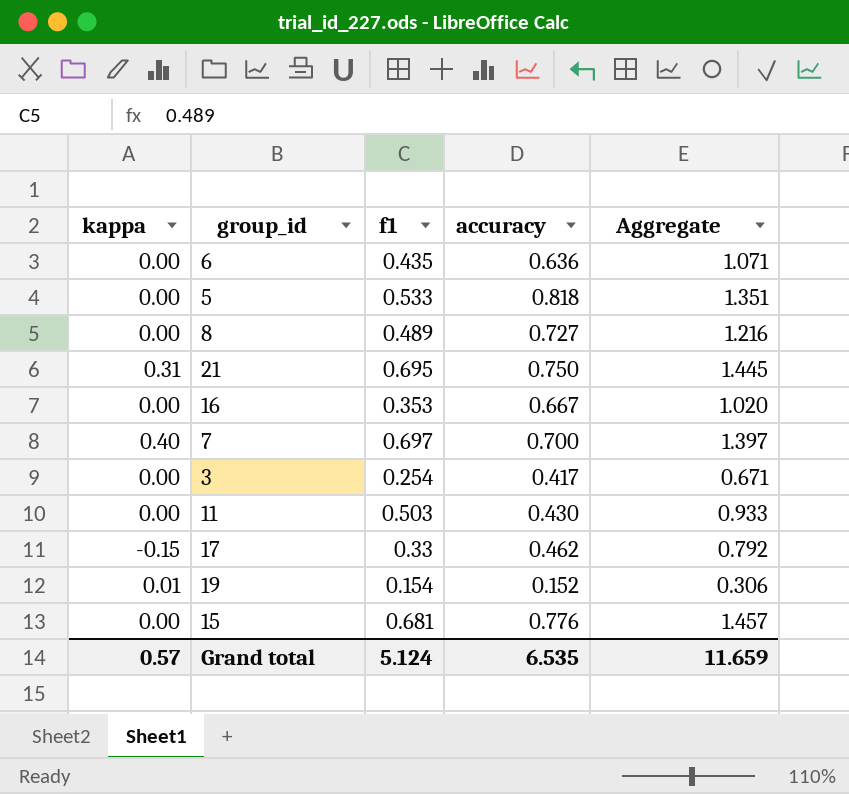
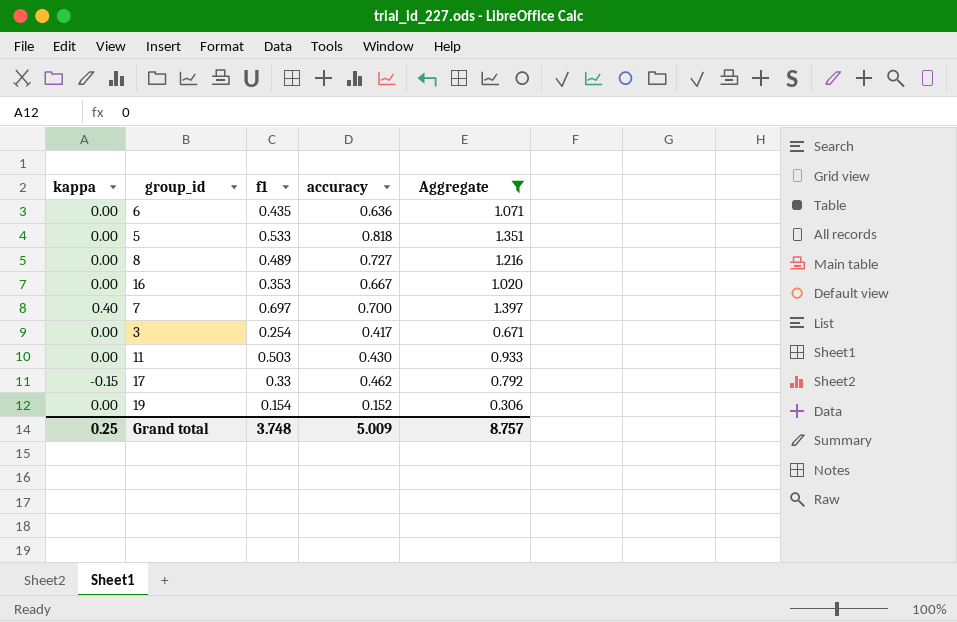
filter: none -> Aggregate <= 1.397
19 | kappa: 0.01 -> 0.00
Grand total | kappa: 0.57 -> 0.25
Grand total | f1: 5.124 -> 3.748
Grand total | accuracy: 6.535 -> 5.009
Grand total | Aggregate: 11.659 -> 8.757

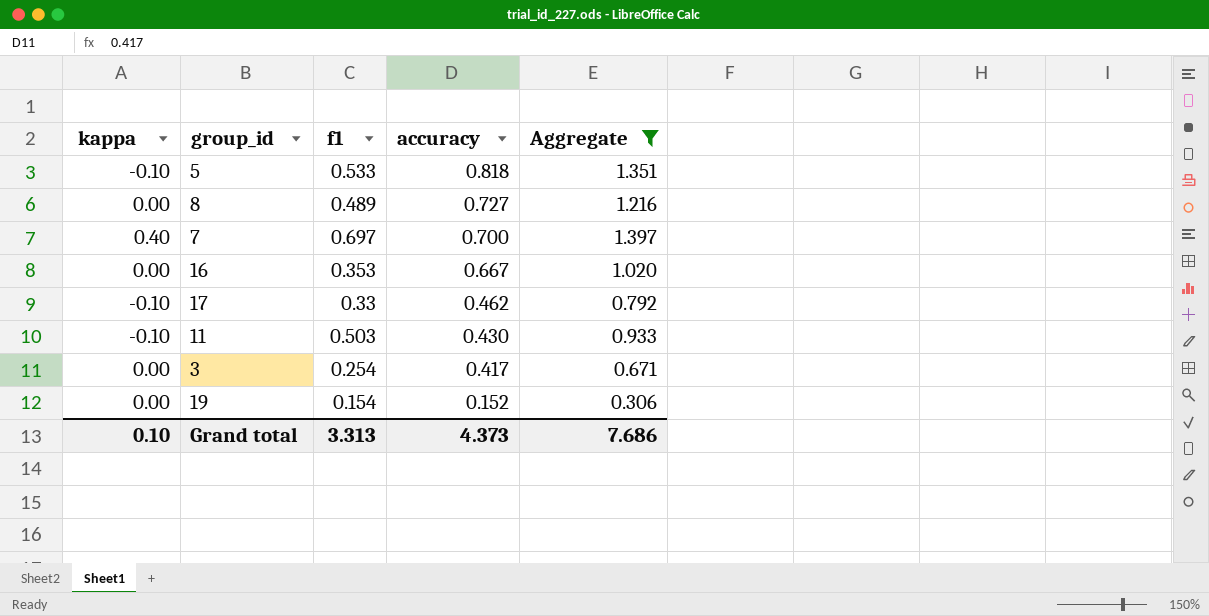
row order: none -> accuracy descending
row 6: 0.00 | 0.435 | 0.636 | 1.071 -> none
5 | kappa: 0.00 -> -0.10
17 | kappa: -0.15 -> -0.10
11 | kappa: 0.00 -> -0.10
Grand total | kappa: 0.25 -> 0.10
Grand total | f1: 3.748 -> 3.313
Grand total | accuracy: 5.009 -> 4.373
Grand total | Aggregate: 8.757 -> 7.686

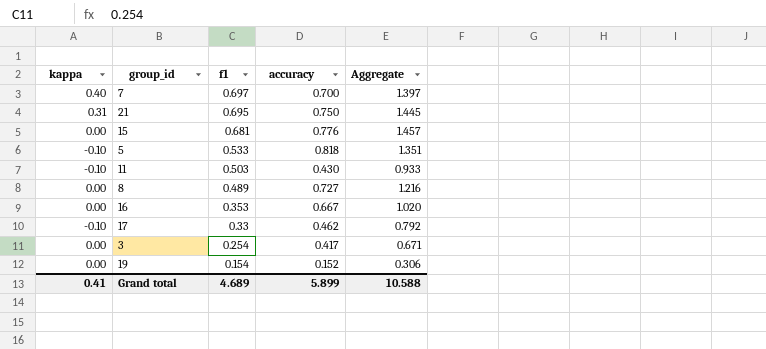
filter: Aggregate <= 1.397 -> none
row order: accuracy descending -> f1 descending
Grand total | kappa: 0.10 -> 0.41
Grand total | f1: 3.313 -> 4.689
Grand total | accuracy: 4.373 -> 5.899
Grand total | Aggregate: 7.686 -> 10.588

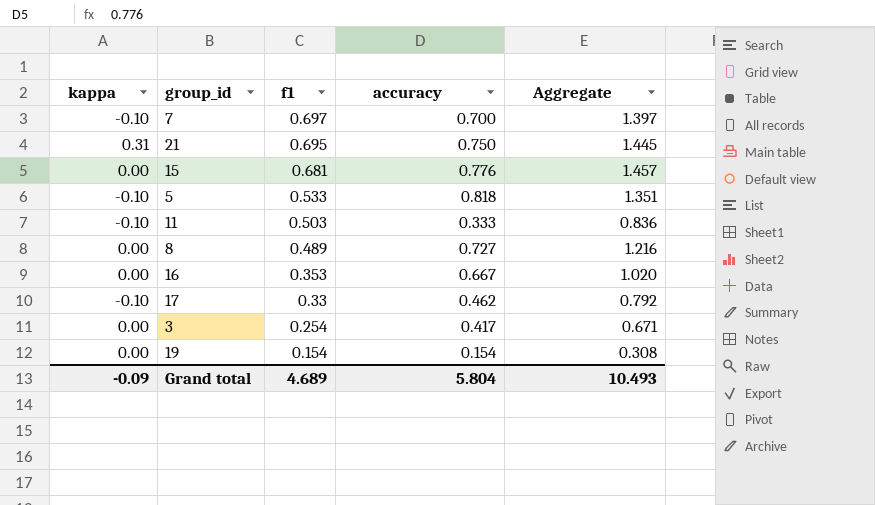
7 | kappa: 0.40 -> -0.10
11 | accuracy: 0.430 -> 0.333
11 | Aggregate: 0.933 -> 0.836
19 | accuracy: 0.152 -> 0.154
19 | Aggregate: 0.306 -> 0.308
Grand total | kappa: 0.41 -> -0.09
Grand total | accuracy: 5.899 -> 5.804
Grand total | Aggregate: 10.588 -> 10.493

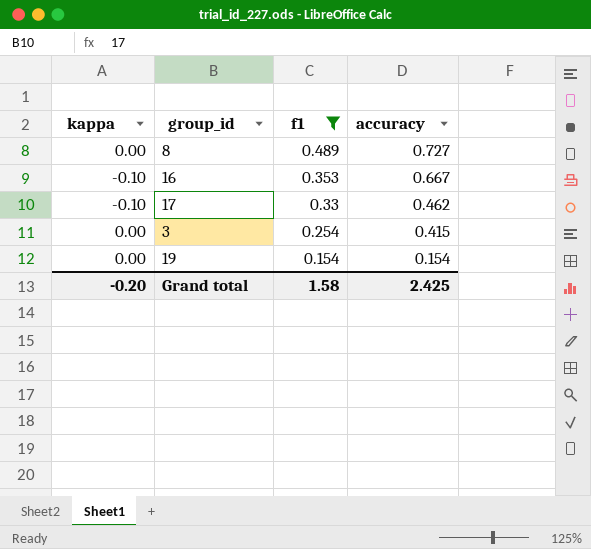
filter: none -> f1 <= 0.489
column Aggregate | formula: [f1] + [accuracy] -> none
16 | kappa: 0.00 -> -0.10
3 | accuracy: 0.417 -> 0.415
Grand total | kappa: -0.09 -> -0.20
Grand total | f1: 4.689 -> 1.58
Grand total | accuracy: 5.804 -> 2.425

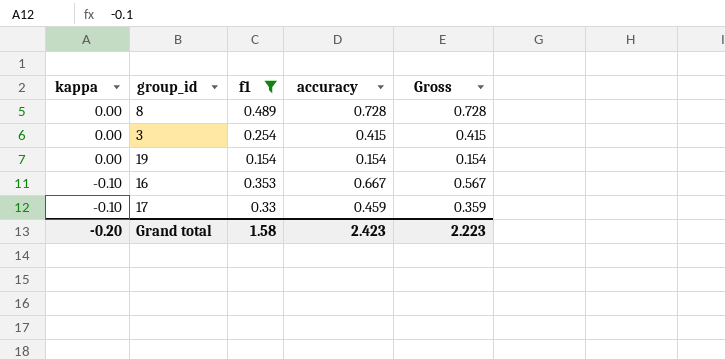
row order: f1 descending -> kappa descending
column Gross | formula: none -> [kappa] + [accuracy]
8 | accuracy: 0.727 -> 0.728
17 | accuracy: 0.462 -> 0.459
Grand total | accuracy: 2.425 -> 2.423

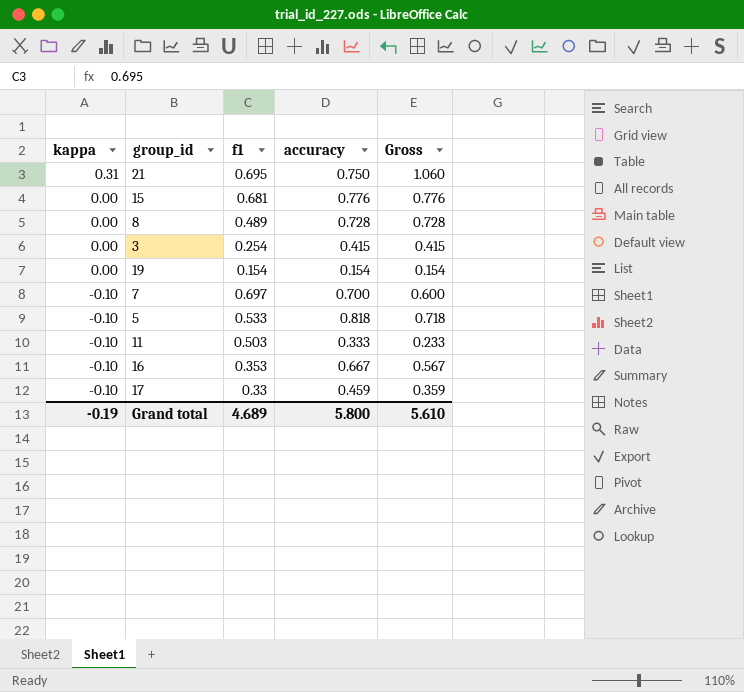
filter: f1 <= 0.489 -> none
Grand total | kappa: -0.20 -> -0.19
Grand total | f1: 1.58 -> 4.689
Grand total | accuracy: 2.423 -> 5.800
Grand total | Gross: 2.223 -> 5.610

